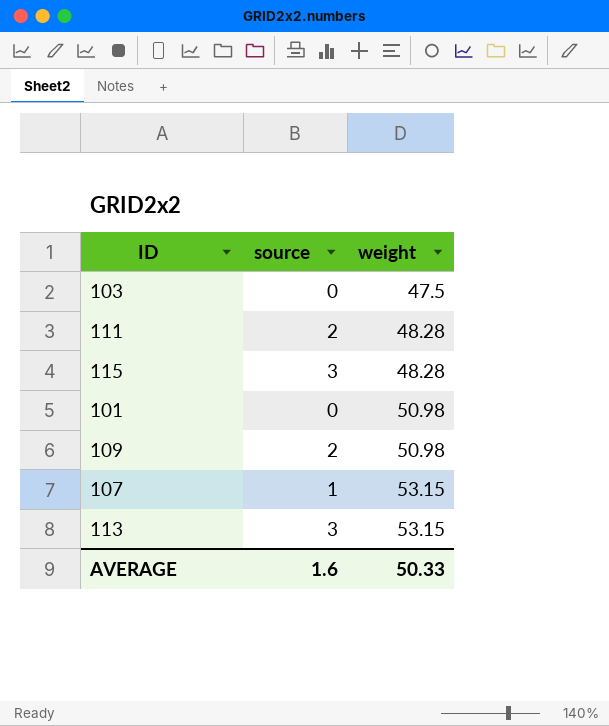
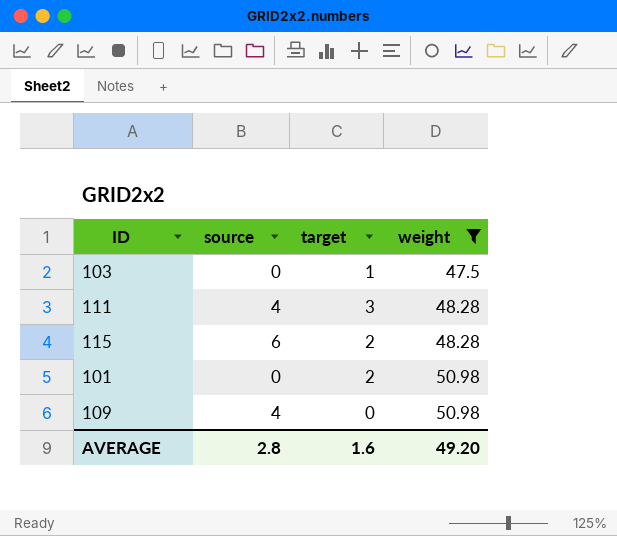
filter: none -> weight != 53.15
column target | position: none -> 3
111 | source: 2 -> 4
115 | source: 3 -> 6
109 | source: 2 -> 4
AVERAGE | source: 1.6 -> 2.8
AVERAGE | weight: 50.33 -> 49.20

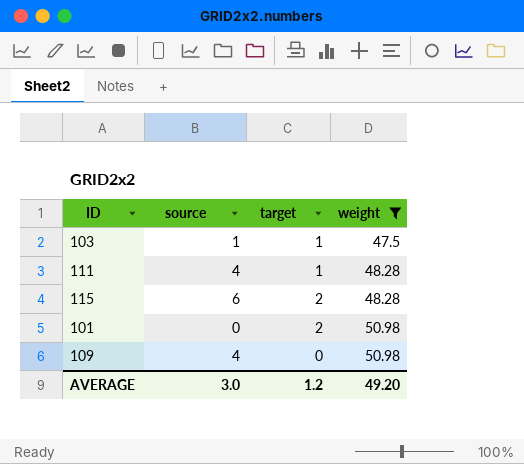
103 | source: 0 -> 1
111 | target: 3 -> 1
AVERAGE | source: 2.8 -> 3.0
AVERAGE | target: 1.6 -> 1.2

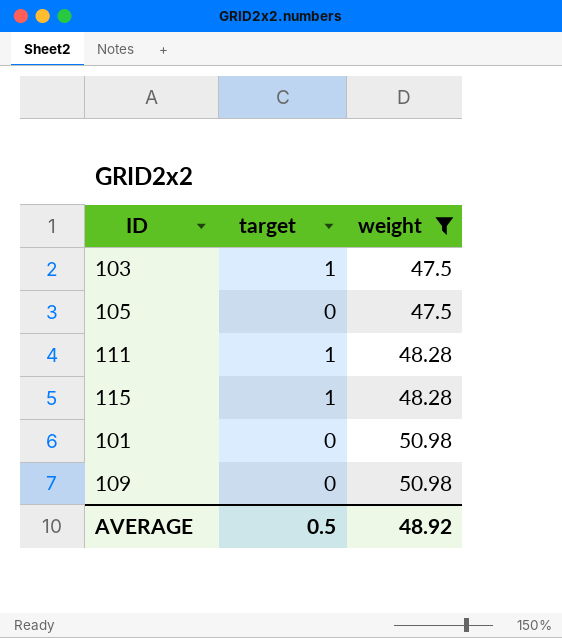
column source | position: 2 -> none
row 105: none -> 0 | 47.5
115 | target: 2 -> 1
101 | target: 2 -> 0
AVERAGE | target: 1.2 -> 0.5
AVERAGE | weight: 49.20 -> 48.92

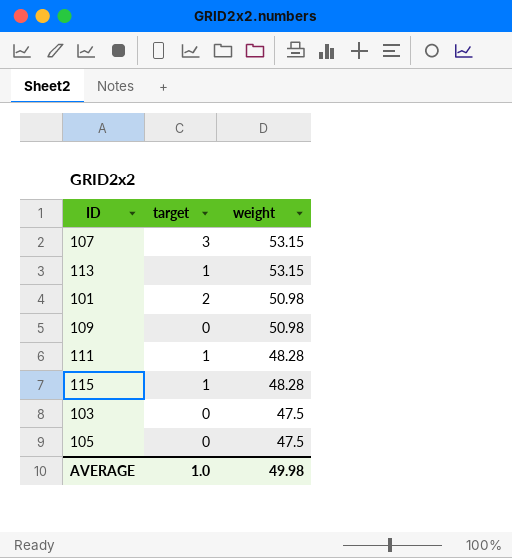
filter: weight != 53.15 -> none
row order: weight ascending -> weight descending
101 | target: 0 -> 2
103 | target: 1 -> 0
AVERAGE | target: 0.5 -> 1.0
AVERAGE | weight: 48.92 -> 49.98

